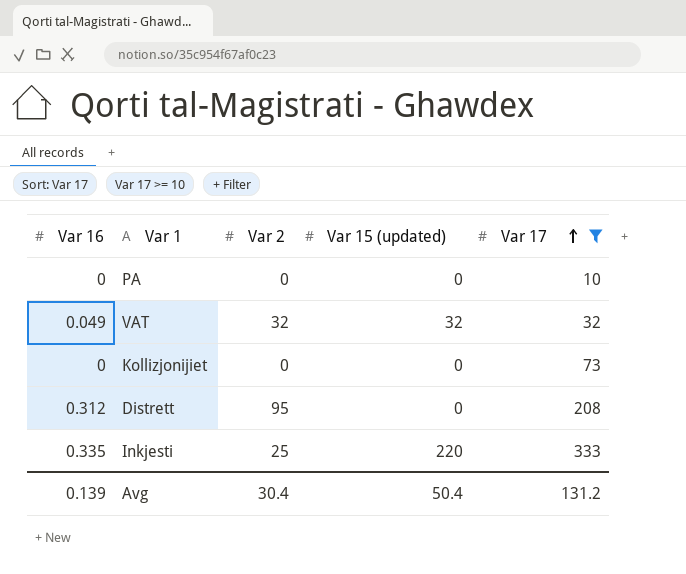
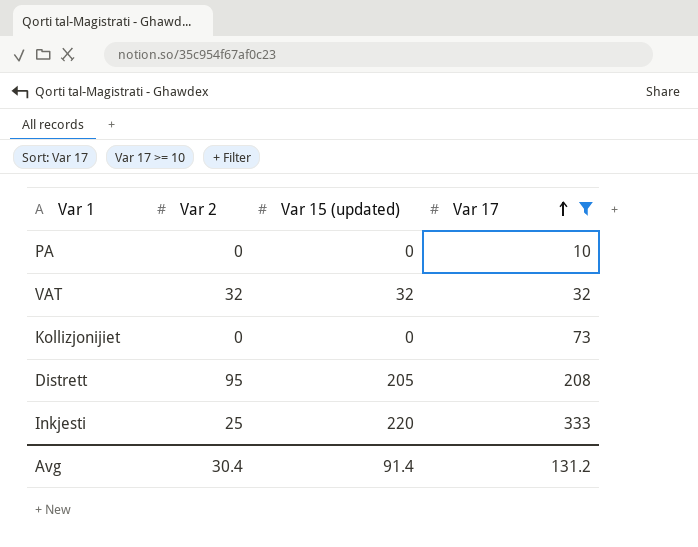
column Var 16 | position: 1 -> none
Distrett | Var 15 (updated): 0 -> 205
Avg | Var 15 (updated): 50.4 -> 91.4

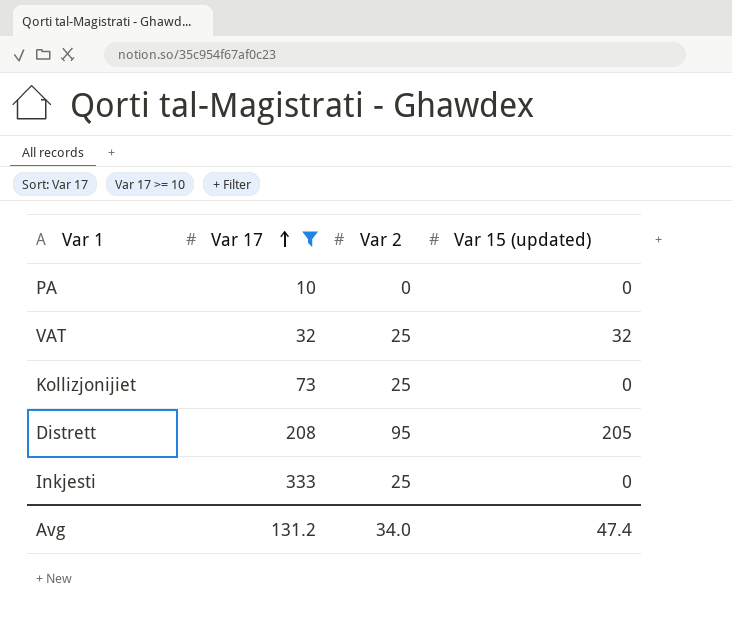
column Var 17 | position: 4 -> 2
VAT | Var 2: 32 -> 25
Kollizjonijiet | Var 2: 0 -> 25
Inkjesti | Var 15 (updated): 220 -> 0
Avg | Var 2: 30.4 -> 34.0
Avg | Var 15 (updated): 91.4 -> 47.4

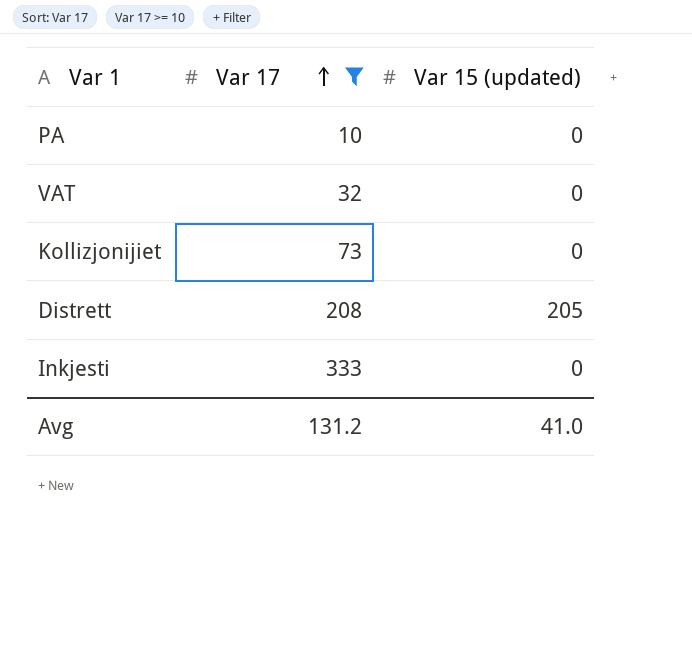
column Var 2 | position: 3 -> none
VAT | Var 15 (updated): 32 -> 0
Avg | Var 15 (updated): 47.4 -> 41.0

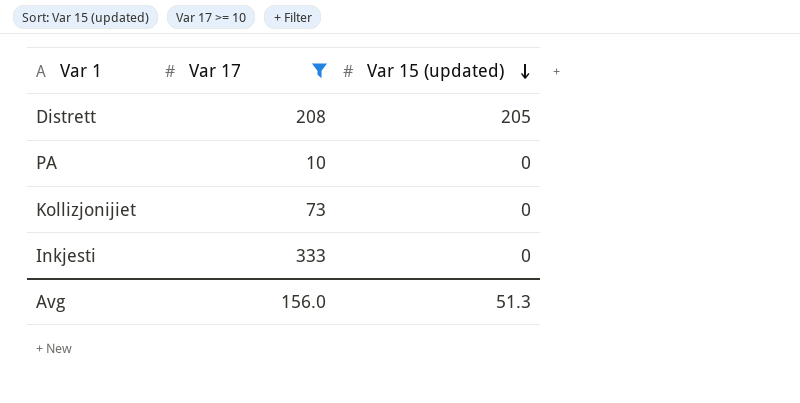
row order: Var 17 ascending -> Var 15 (updated) descending
row VAT: 32 | 0 -> none
Avg | Var 17: 131.2 -> 156.0
Avg | Var 15 (updated): 41.0 -> 51.3

